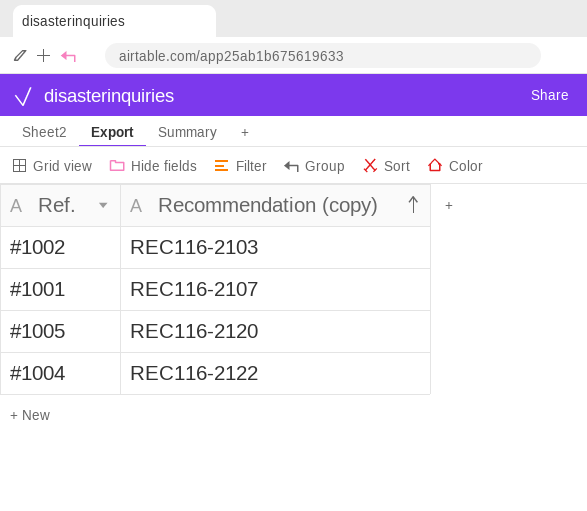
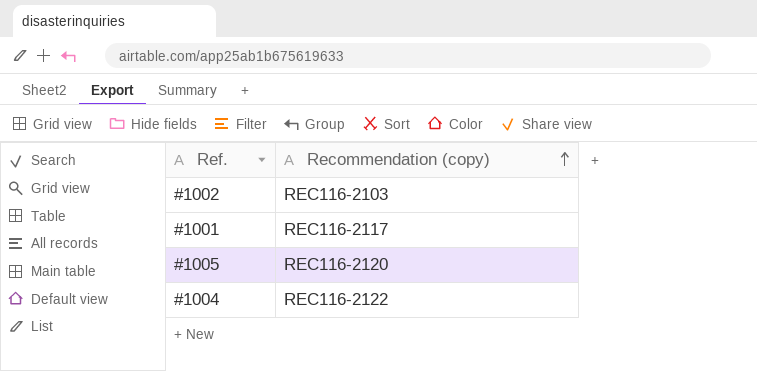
#1001 | Recommendation (copy): REC116-2107 -> REC116-2117

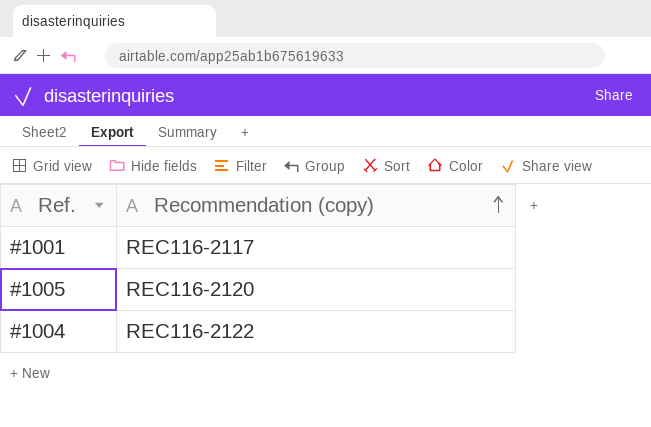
row #1002: REC116-2103 -> none

